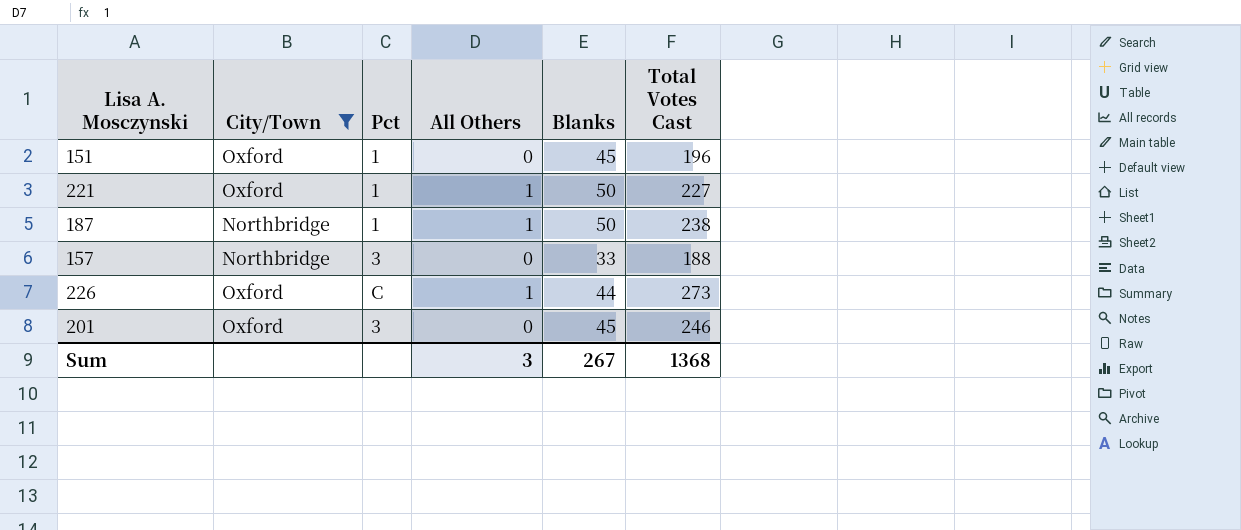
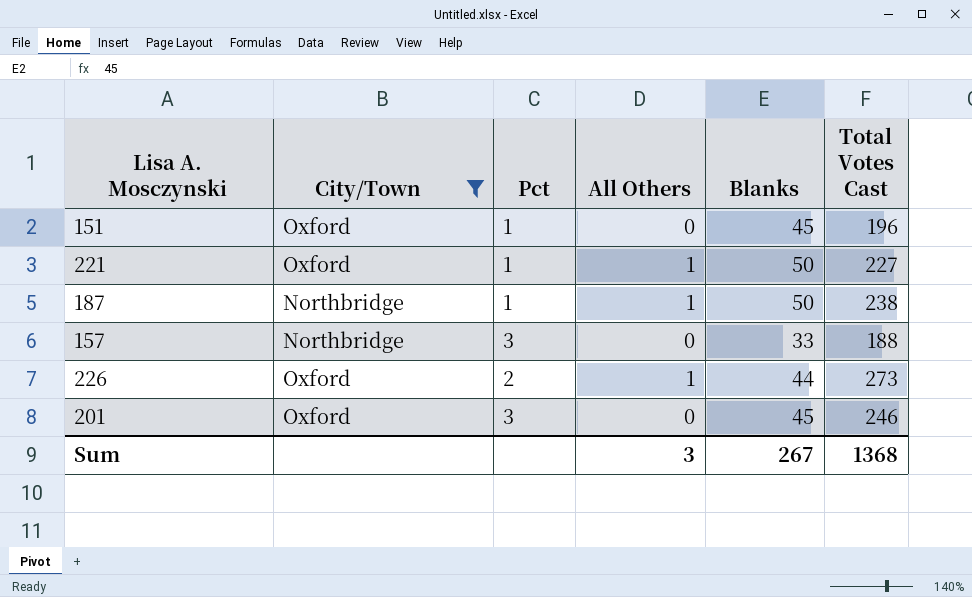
226 | Pct: C -> 2

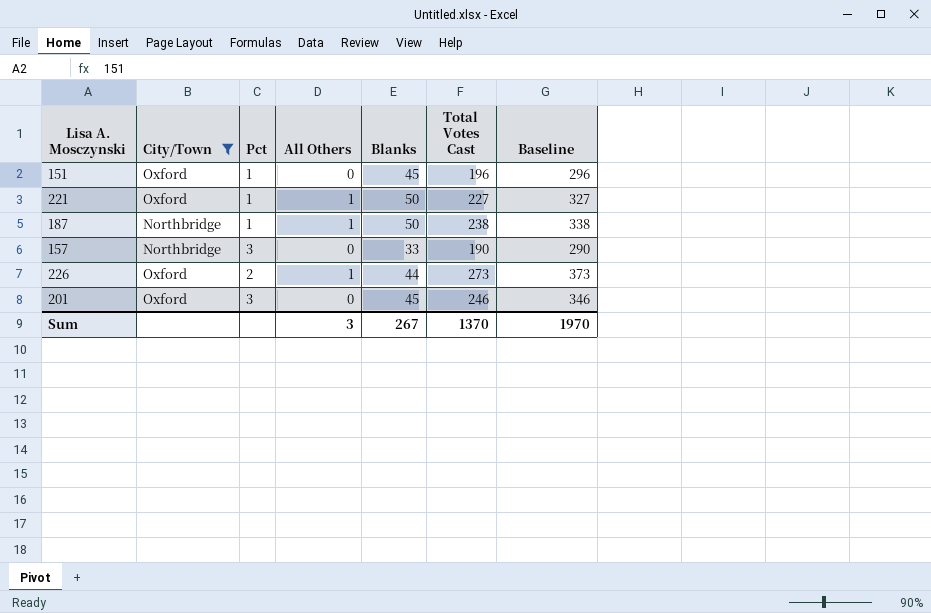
column Baseline | formula: none -> [Total Votes Cast] + 100
157 | Total Votes Cast: 188 -> 190
Sum | Total Votes Cast: 1368 -> 1370

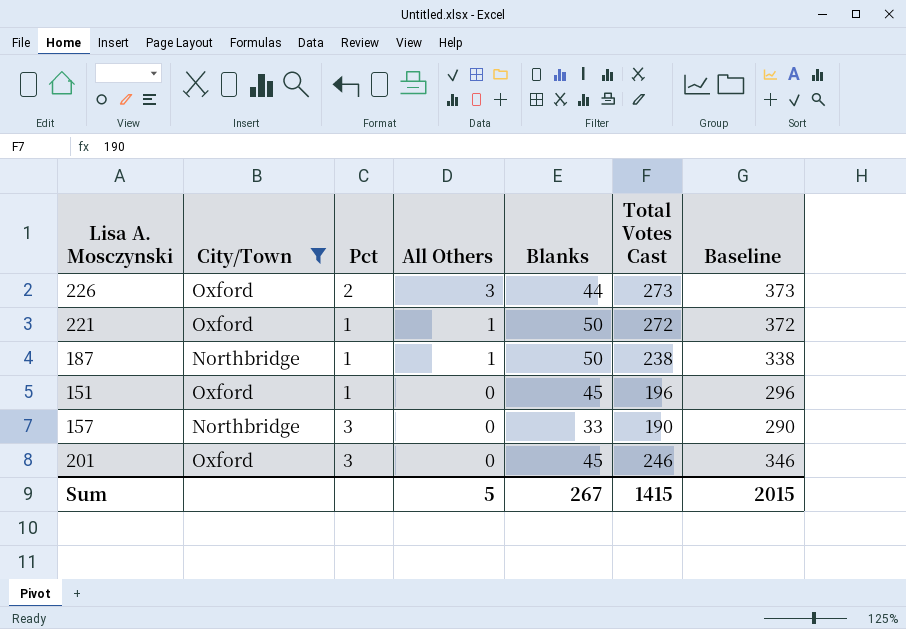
row order: none -> All Others descending
226 | All Others: 1 -> 3
221 | Total Votes Cast: 227 -> 272
221 | Baseline: 327 -> 372
Sum | All Others: 3 -> 5
Sum | Total Votes Cast: 1370 -> 1415
Sum | Baseline: 1970 -> 2015

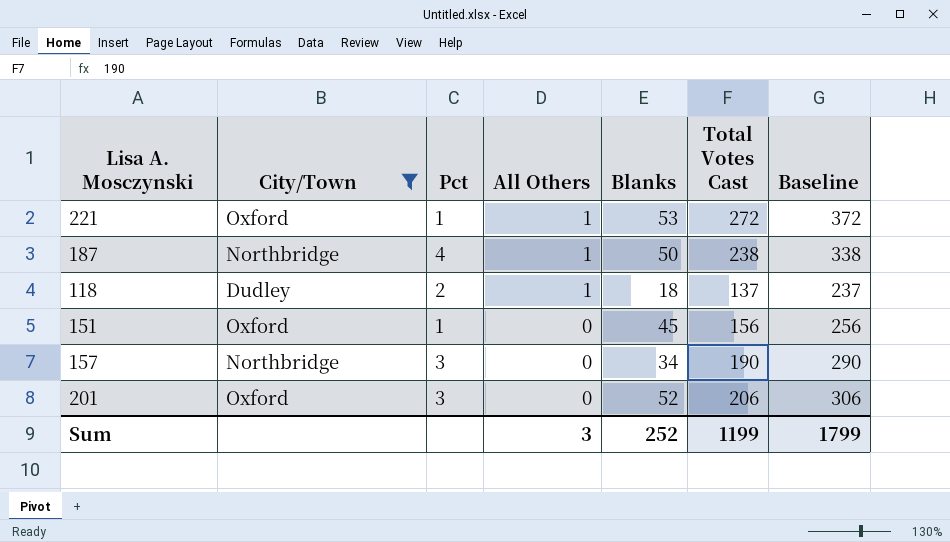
row 226: Oxford | 2 | 3 | 44 | 273 | 373 -> none
221 | Blanks: 50 -> 53
187 | Pct: 1 -> 4
row 118: none -> Dudley | 2 | 1 | 18 | 137 | 237
151 | Total Votes Cast: 196 -> 156
151 | Baseline: 296 -> 256
157 | Blanks: 33 -> 34
201 | Blanks: 45 -> 52
201 | Total Votes Cast: 246 -> 206
201 | Baseline: 346 -> 306
Sum | All Others: 5 -> 3
Sum | Blanks: 267 -> 252
Sum | Total Votes Cast: 1415 -> 1199
Sum | Baseline: 2015 -> 1799

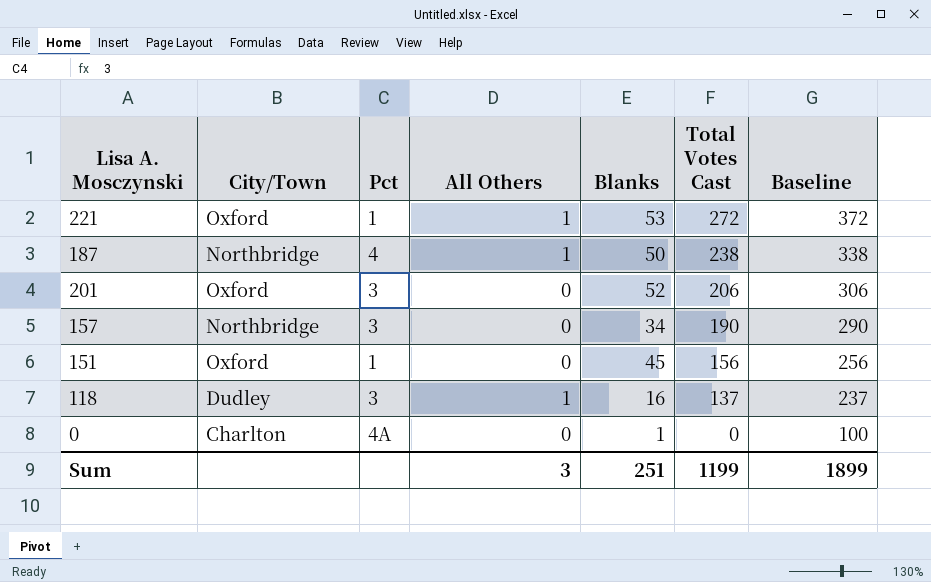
filter: City/Town != Charlton -> none
row order: All Others descending -> Total Votes Cast descending
118 | Pct: 2 -> 3
118 | Blanks: 18 -> 16
Sum | Blanks: 252 -> 251
Sum | Baseline: 1799 -> 1899

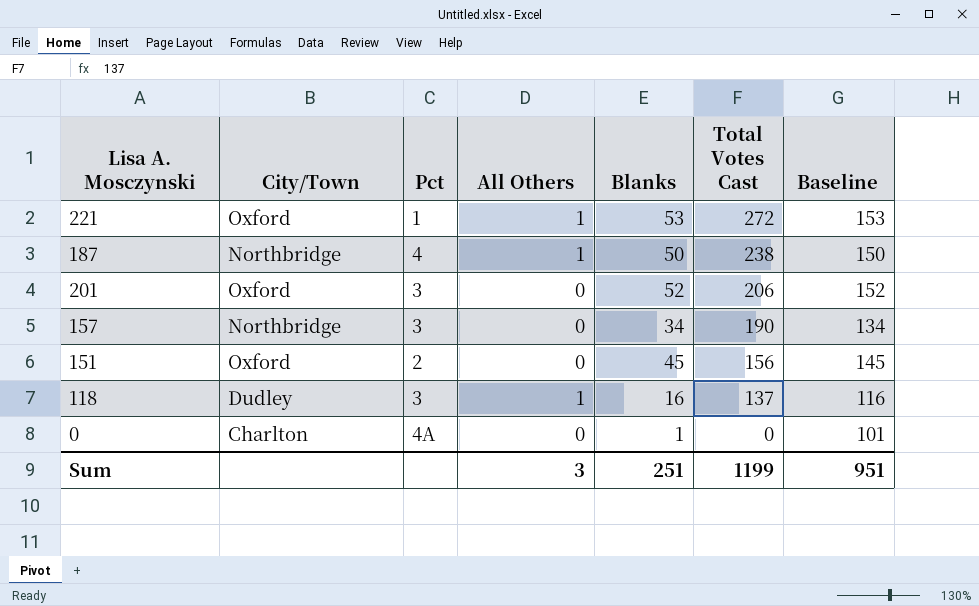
column Baseline | formula: [Total Votes Cast] + 100 -> [Blanks] + 100
151 | Pct: 1 -> 2
Sum | Baseline: 1899 -> 951

